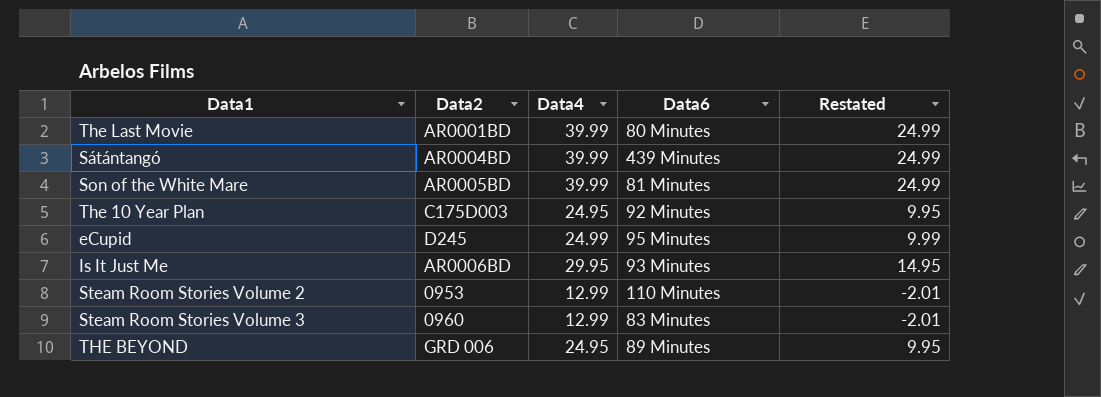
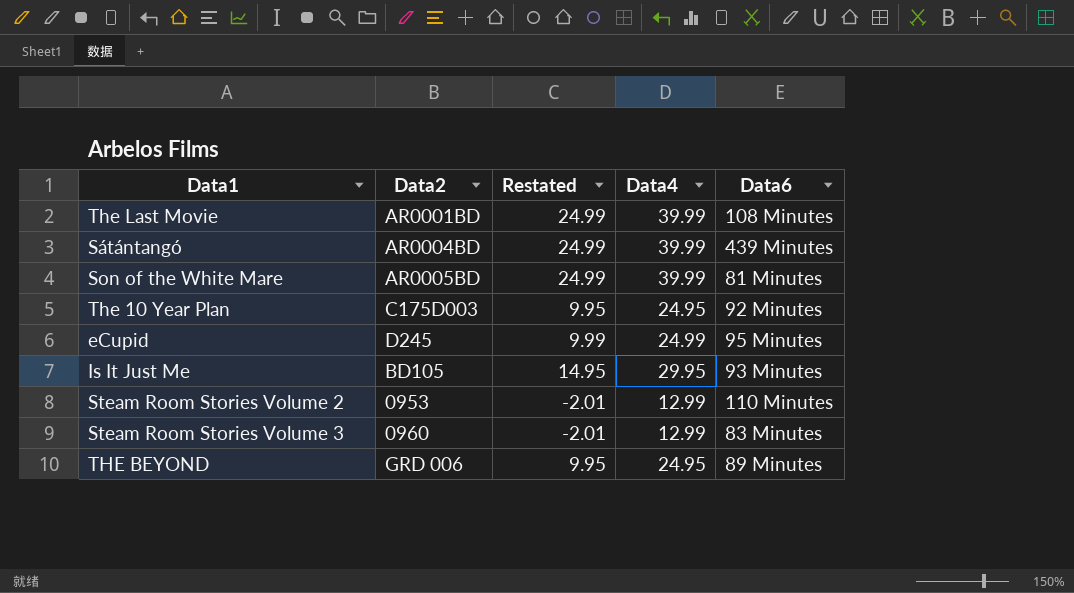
column Restated | position: 5 -> 3
The Last Movie | Data6: 80 Minutes -> 108 Minutes
Is It Just Me | Data2: AR0006BD -> BD105

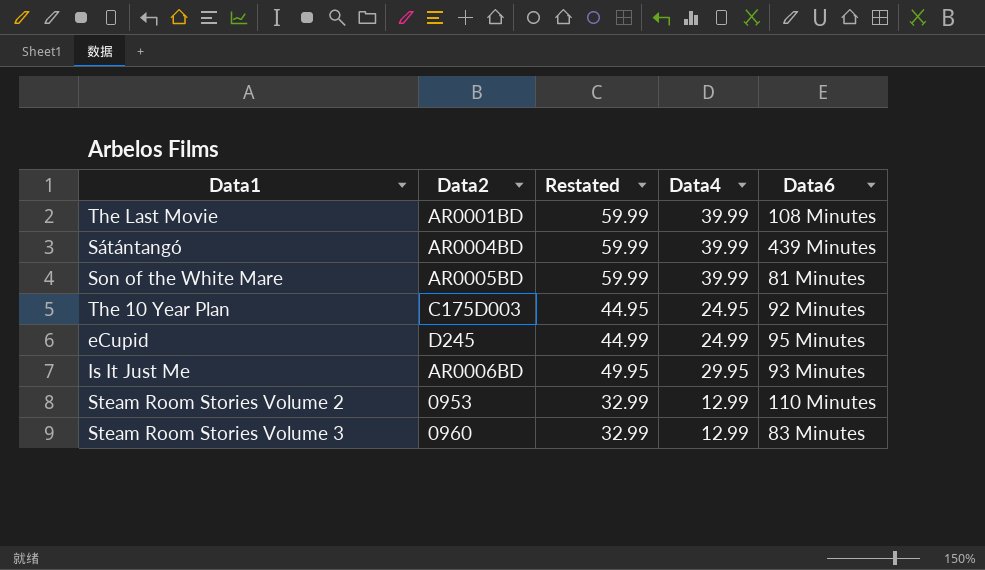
column Restated | formula: [Data4] - 15 -> [Data4] + 20
row THE BEYOND: GRD 006 | 9.95 | 24.95 | 89 Minutes -> none
Is It Just Me | Data2: BD105 -> AR0006BD

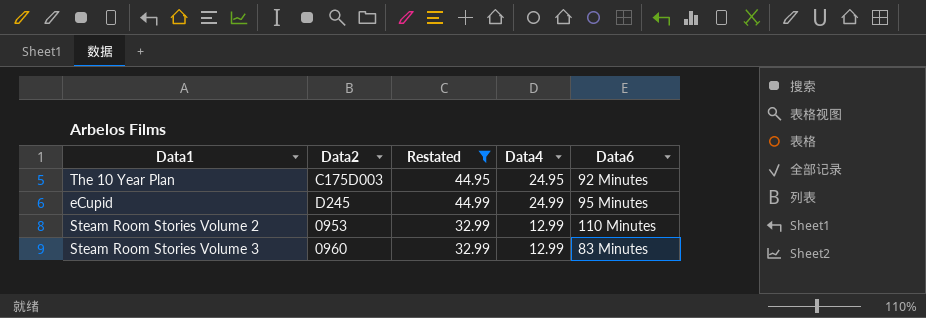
filter: none -> Restated <= 44.99

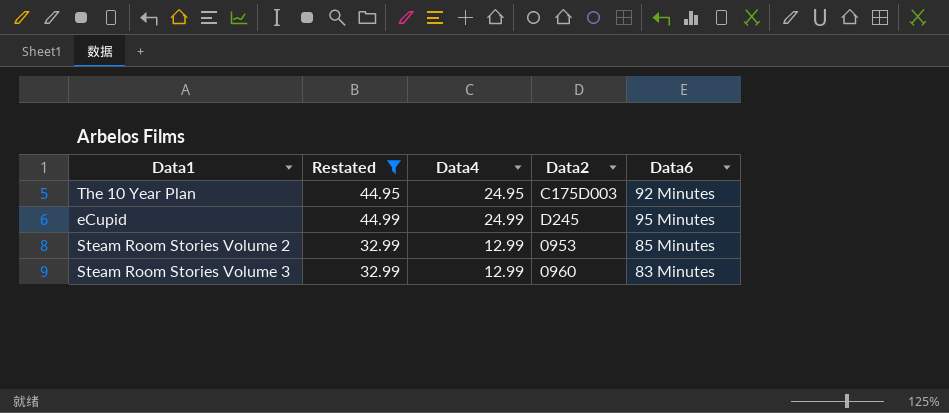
column Data2 | position: 2 -> 4
Steam Room Stories Volume 2 | Data6: 110 Minutes -> 85 Minutes

